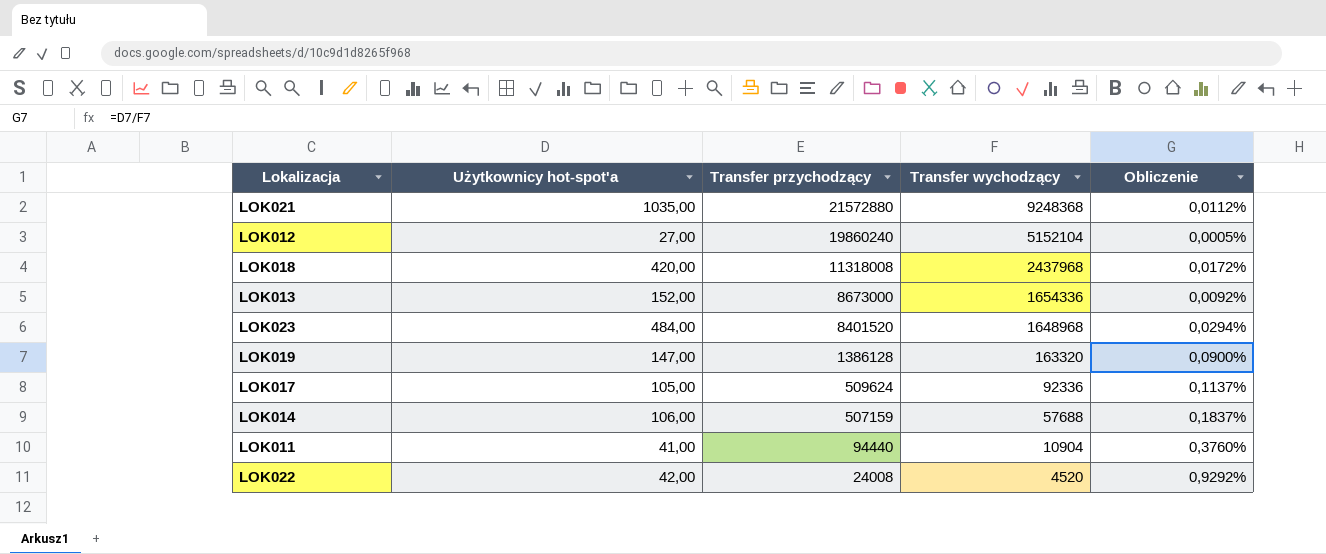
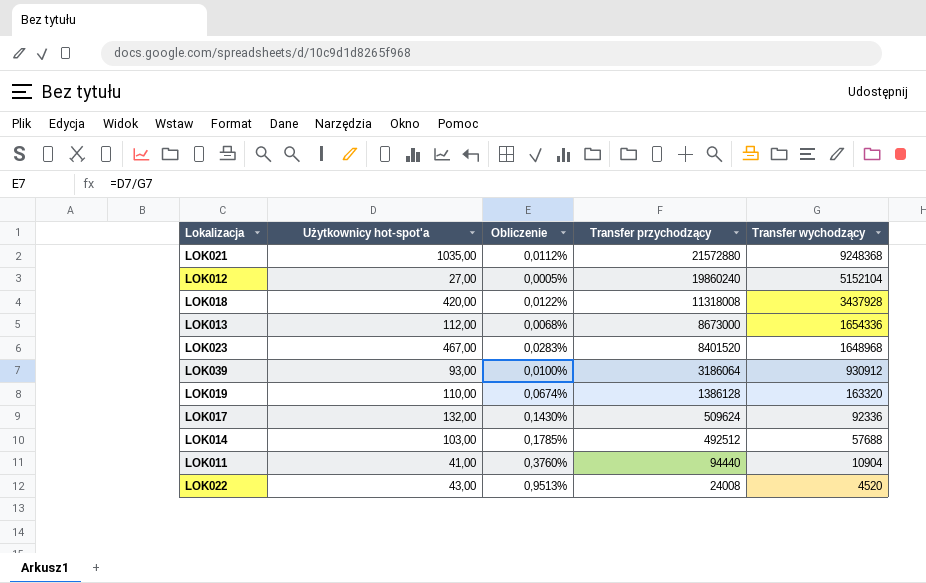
column Obliczenie | position: 5 -> 3
LOK018 | Obliczenie: 0,0172% -> 0,0122%
LOK018 | Transfer wychodzący: 2437968 -> 3437928
LOK013 | Użytkownicy hot-spot'a: 152,00 -> 112,00
LOK013 | Obliczenie: 0,0092% -> 0,0068%
LOK023 | Użytkownicy hot-spot'a: 484,00 -> 467,00
LOK023 | Obliczenie: 0,0294% -> 0,0283%
row LOK039: none -> 93,00 | 0,0100% | 3186064 | 930912
LOK019 | Użytkownicy hot-spot'a: 147,00 -> 110,00
LOK019 | Obliczenie: 0,0900% -> 0,0674%
LOK017 | Użytkownicy hot-spot'a: 105,00 -> 132,00
LOK017 | Obliczenie: 0,1137% -> 0,1430%
LOK014 | Użytkownicy hot-spot'a: 106,00 -> 103,00
LOK014 | Obliczenie: 0,1837% -> 0,1785%
LOK014 | Transfer przychodzący: 507159 -> 492512
LOK022 | Użytkownicy hot-spot'a: 42,00 -> 43,00
LOK022 | Obliczenie: 0,9292% -> 0,9513%

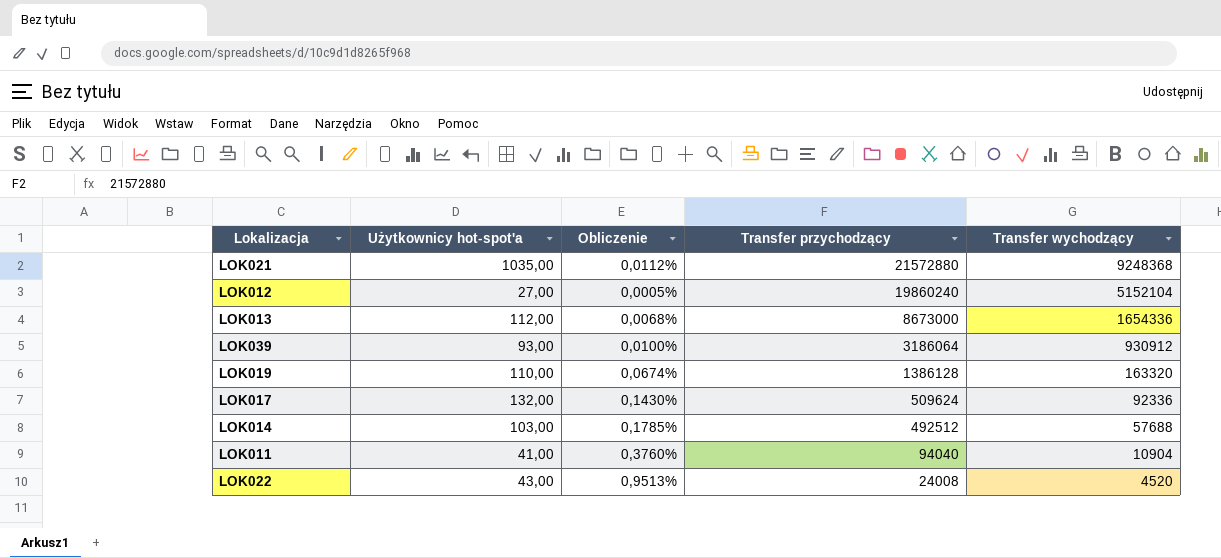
row LOK018: 420,00 | 0,0122% | 11318008 | 3437928 -> none
row LOK023: 467,00 | 0,0283% | 8401520 | 1648968 -> none
LOK011 | Transfer przychodzący: 94440 -> 94040

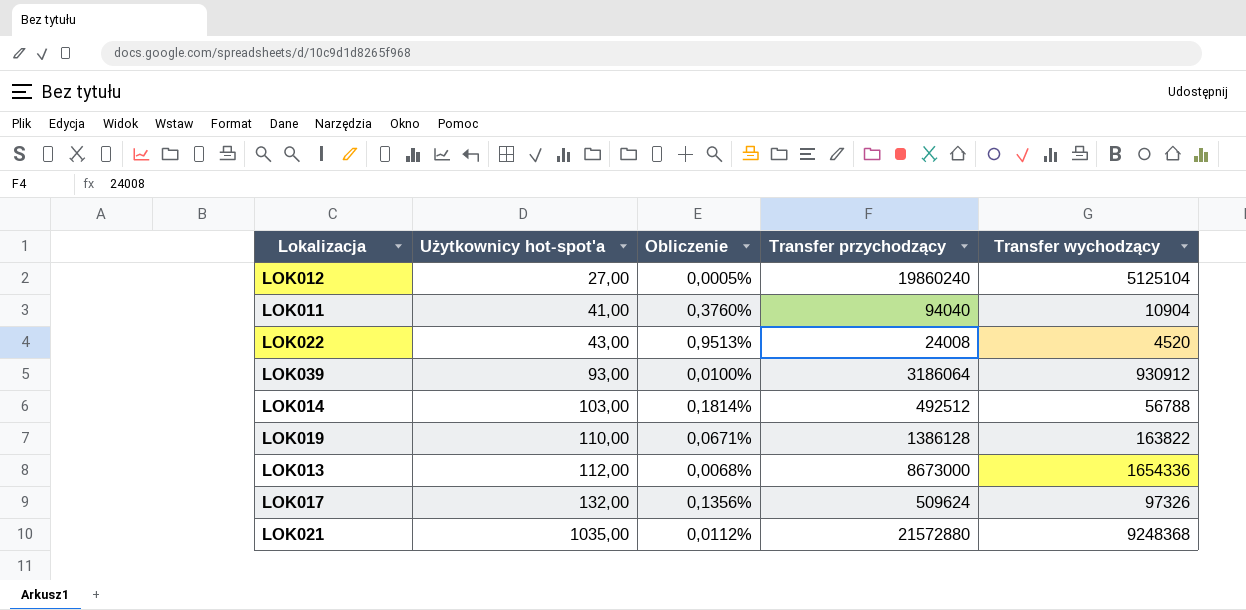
row order: Transfer przychodzący descending -> Użytkownicy hot-spot'a ascending
LOK012 | Transfer wychodzący: 5152104 -> 5125104
LOK014 | Obliczenie: 0,1785% -> 0,1814%
LOK014 | Transfer wychodzący: 57688 -> 56788
LOK019 | Obliczenie: 0,0674% -> 0,0671%
LOK019 | Transfer wychodzący: 163320 -> 163822
LOK017 | Obliczenie: 0,1430% -> 0,1356%
LOK017 | Transfer wychodzący: 92336 -> 97326

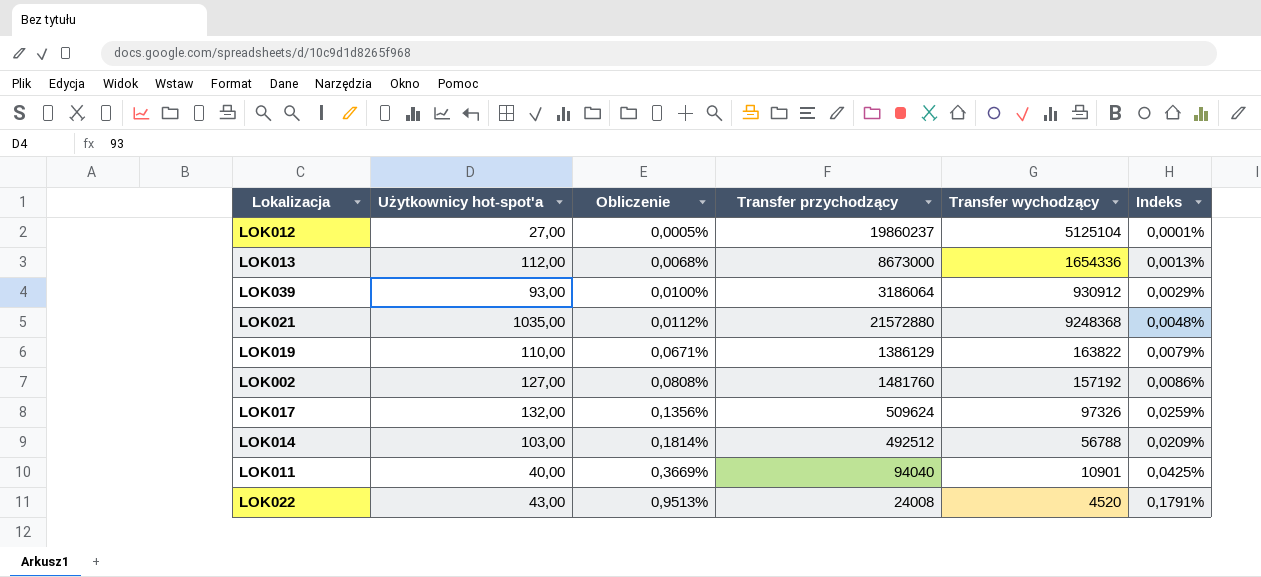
row order: Użytkownicy hot-spot'a ascending -> Obliczenie ascending
column Indeks | formula: none -> [Użytkownicy hot-spot'a] / [Transfer przychodzący]
LOK012 | Transfer przychodzący: 19860240 -> 19860237
LOK019 | Transfer przychodzący: 1386128 -> 1386129
row LOK002: none -> 127,00 | 0,0808% | 1481760 | 157192 | 0,0086%
LOK011 | Użytkownicy hot-spot'a: 41,00 -> 40,00
LOK011 | Obliczenie: 0,3760% -> 0,3669%
LOK011 | Transfer wychodzący: 10904 -> 10901

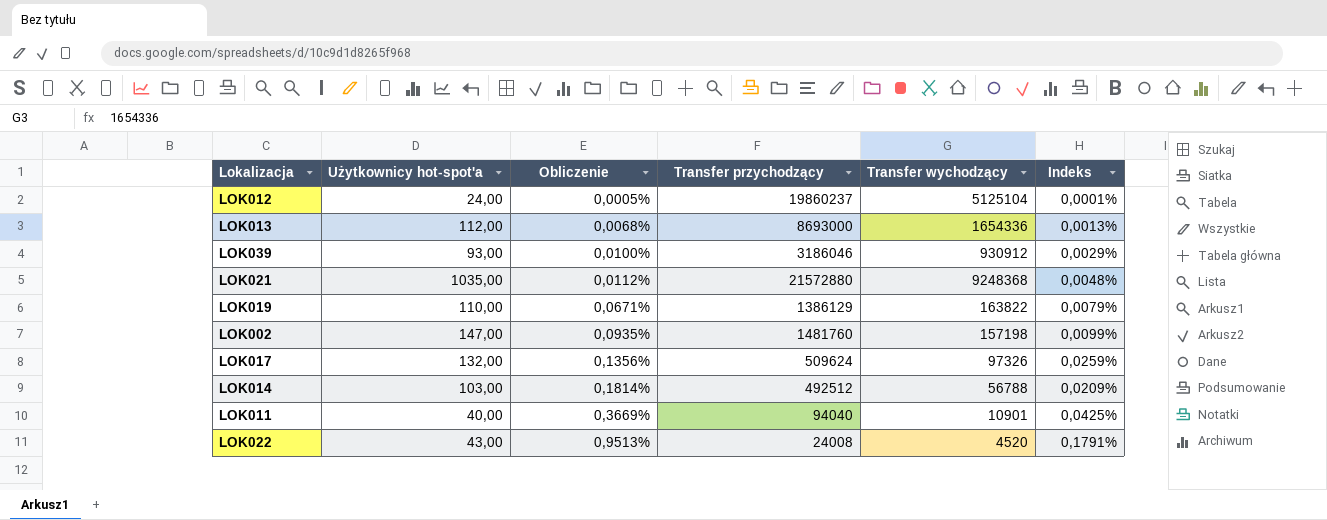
LOK012 | Użytkownicy hot-spot'a: 27,00 -> 24,00
LOK013 | Transfer przychodzący: 8673000 -> 8693000
LOK039 | Transfer przychodzący: 3186064 -> 3186046
LOK002 | Użytkownicy hot-spot'a: 127,00 -> 147,00
LOK002 | Obliczenie: 0,0808% -> 0,0935%
LOK002 | Transfer wychodzący: 157192 -> 157198
LOK002 | Indeks: 0,0086% -> 0,0099%

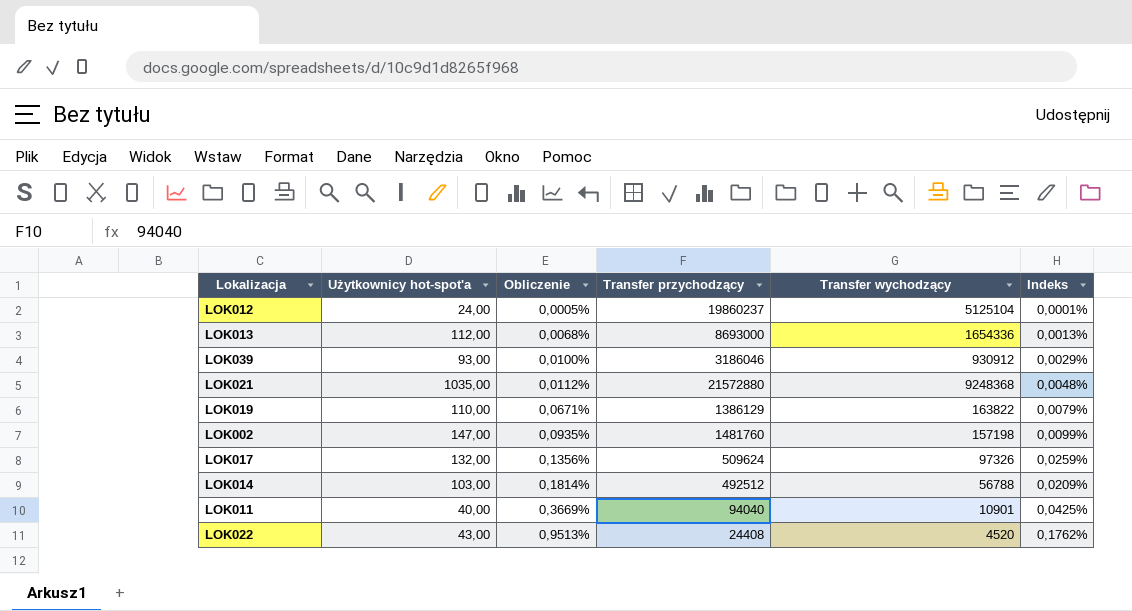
LOK022 | Transfer przychodzący: 24008 -> 24408
LOK022 | Indeks: 0,1791% -> 0,1762%

